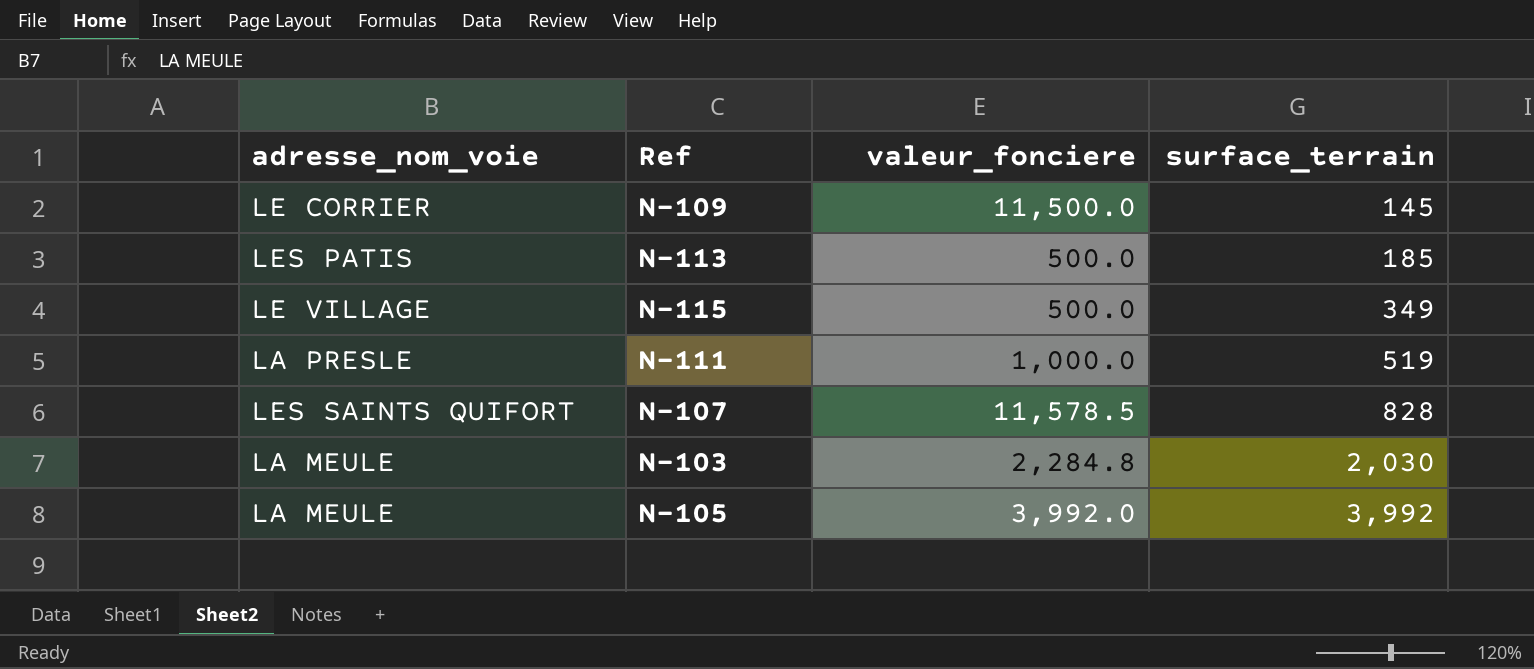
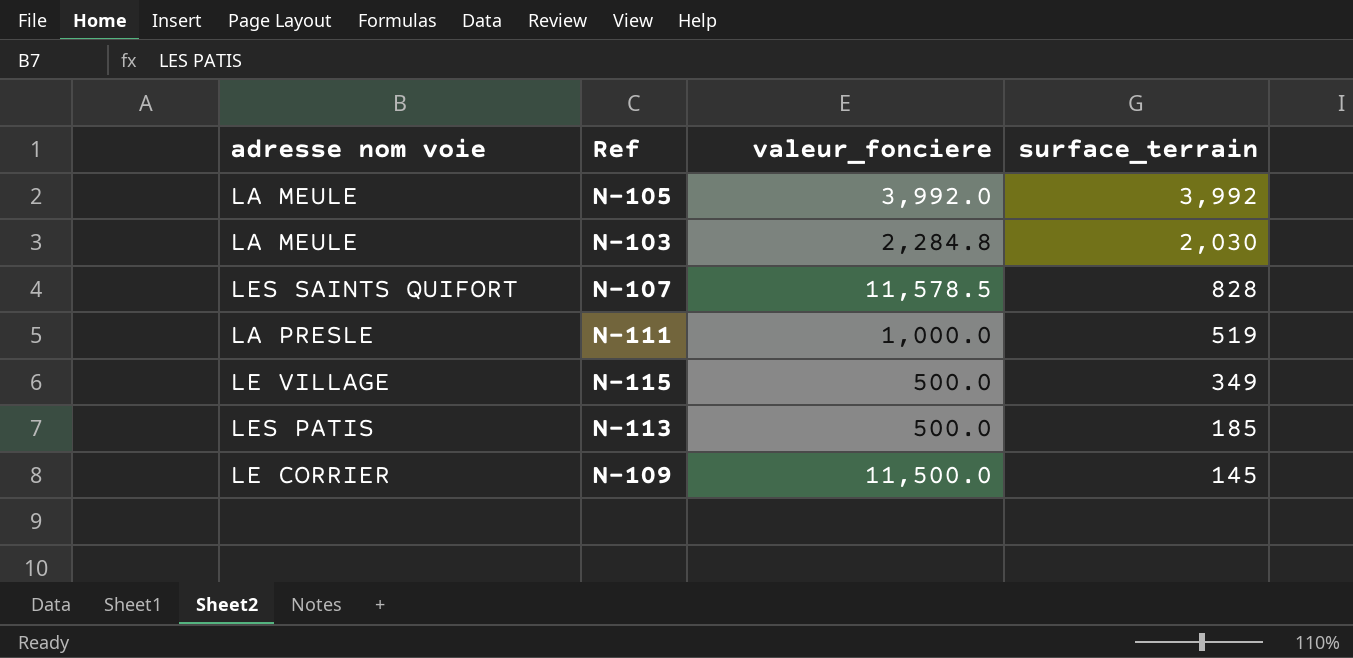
row order: surface_terrain ascending -> surface_terrain descending
column name: adresse_nom_voie -> adresse nom voie

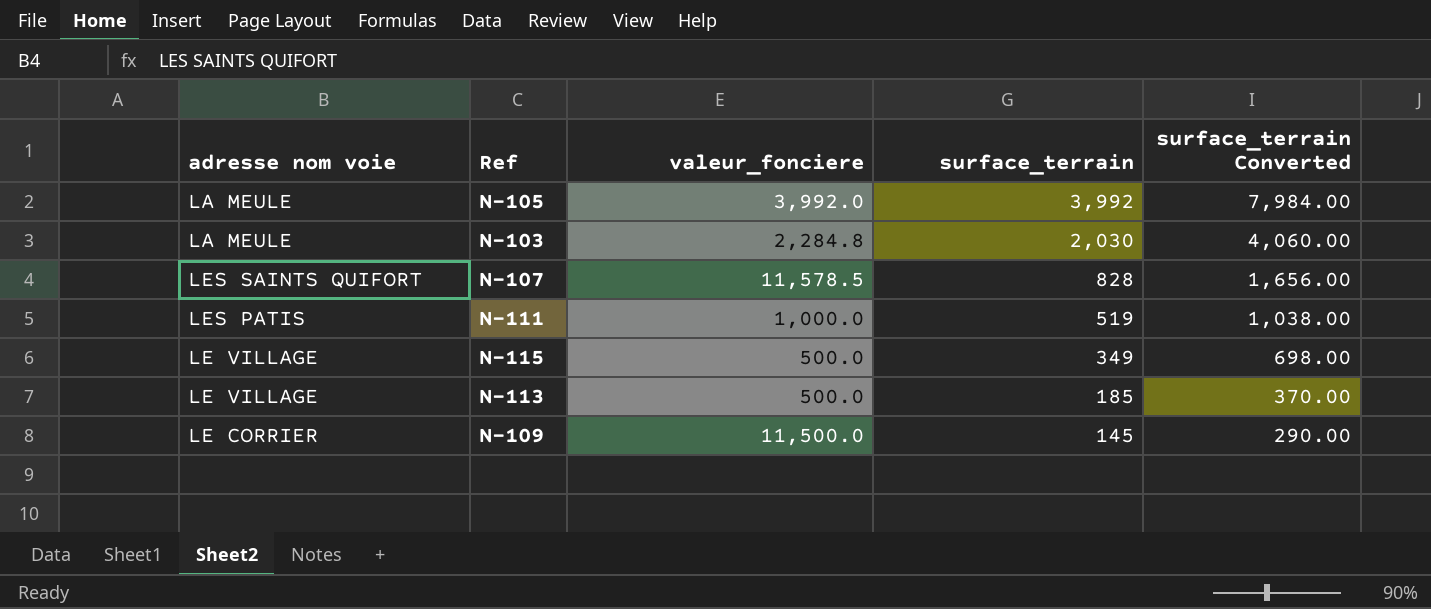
column surface_terrain Converted | formula: none -> [surface_terrain] * 2
N-111 | adresse nom voie: LA PRESLE -> LES PATIS
N-113 | adresse nom voie: LES PATIS -> LE VILLAGE

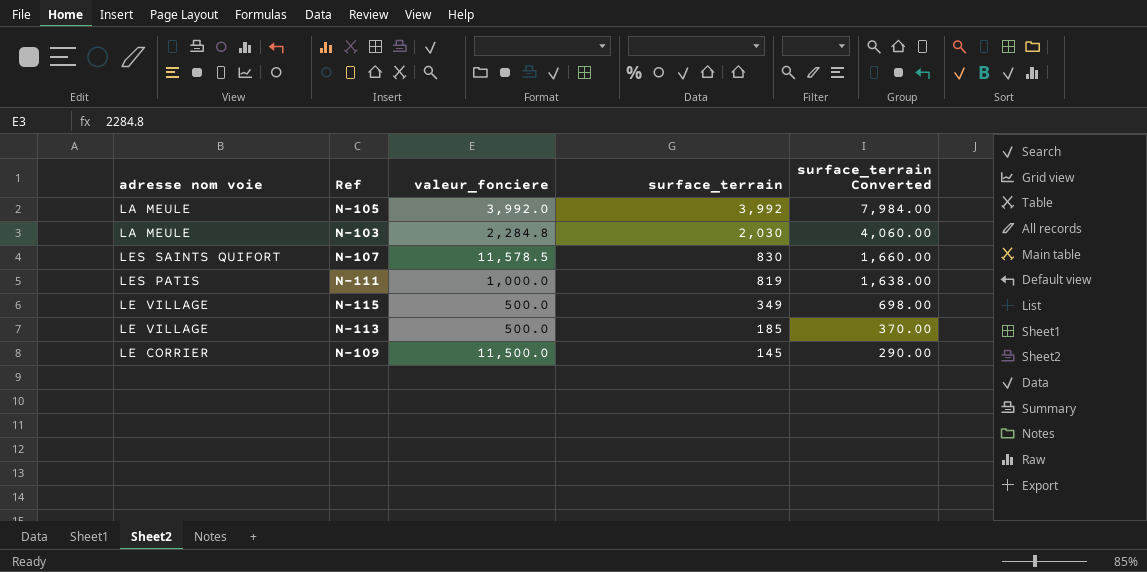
N-107 | surface_terrain: 828 -> 830
N-107 | surface_terrain Converted: 1,656.00 -> 1,660.00
N-111 | surface_terrain: 519 -> 819
N-111 | surface_terrain Converted: 1,038.00 -> 1,638.00

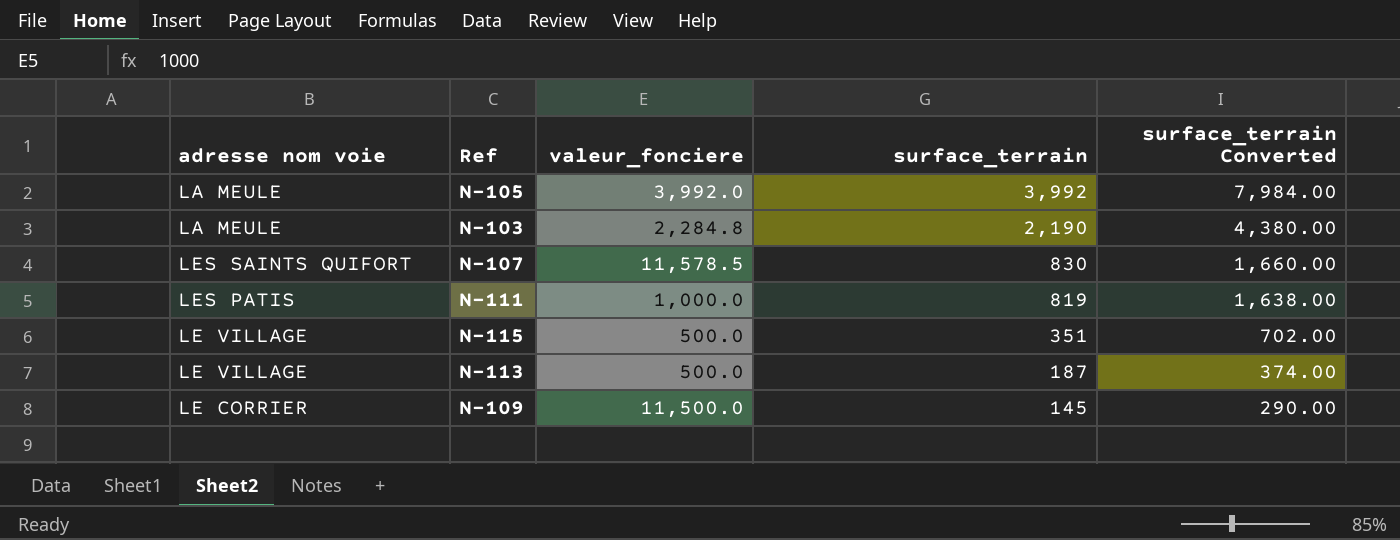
N-103 | surface_terrain: 2,030 -> 2,190
N-103 | surface_terrain Converted: 4,060.00 -> 4,380.00
N-115 | surface_terrain: 349 -> 351
N-115 | surface_terrain Converted: 698.00 -> 702.00
N-113 | surface_terrain: 185 -> 187
N-113 | surface_terrain Converted: 370.00 -> 374.00

